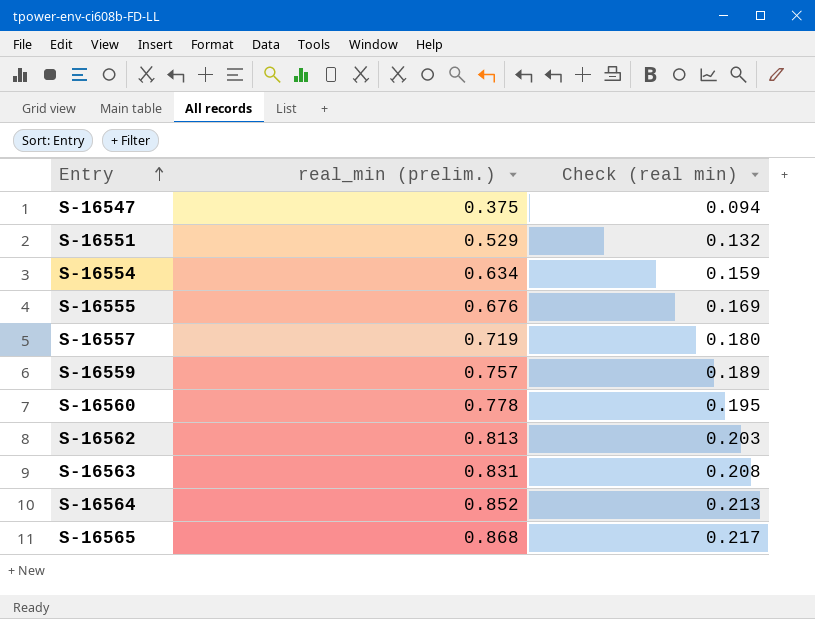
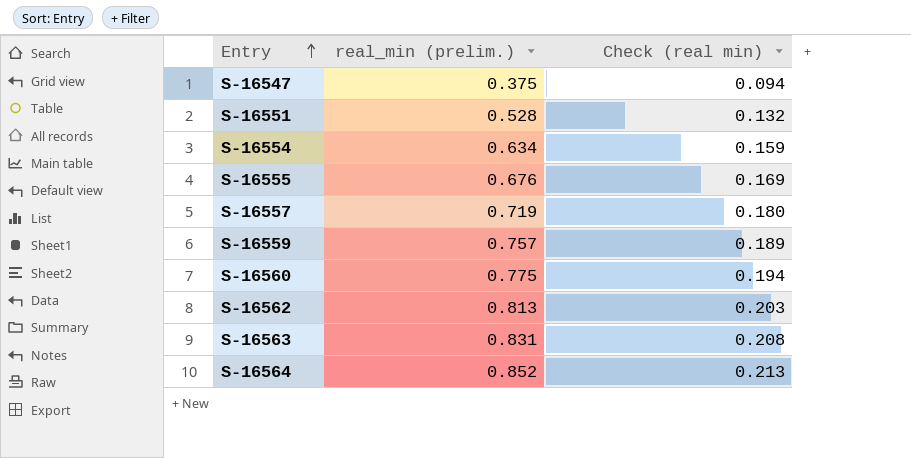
row S-16565: 0.868 | 0.217 -> none
S-16551 | real_min (prelim.): 0.529 -> 0.528
S-16560 | real_min (prelim.): 0.778 -> 0.775
S-16560 | Check (real min): 0.195 -> 0.194

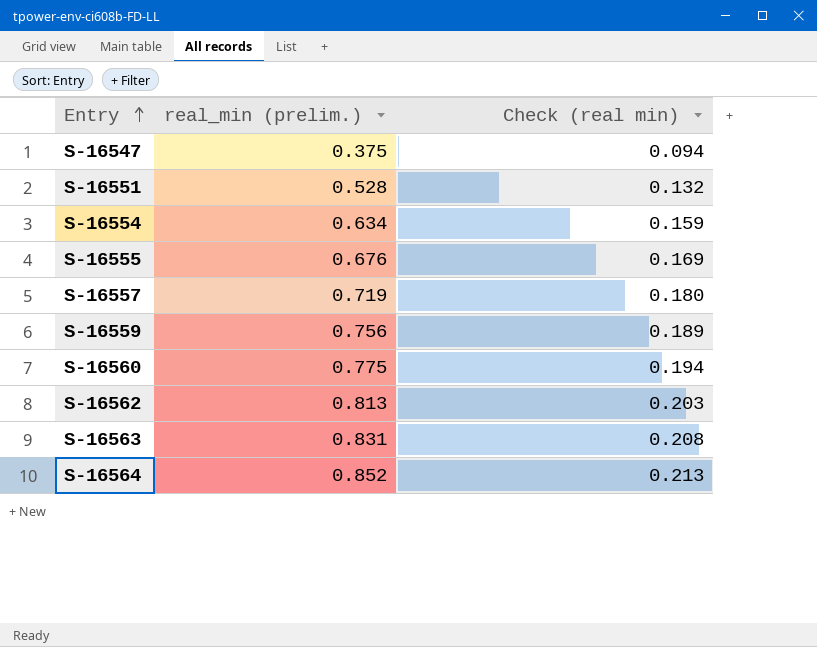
S-16559 | real_min (prelim.): 0.757 -> 0.756

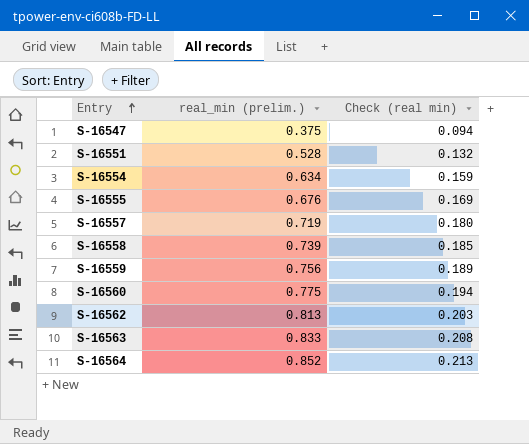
row S-16558: none -> 0.739 | 0.185
S-16563 | real_min (prelim.): 0.831 -> 0.833

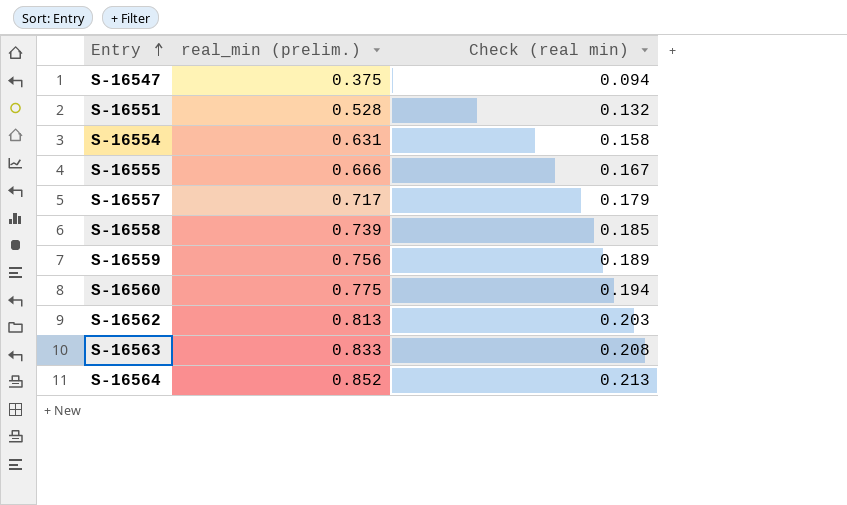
S-16554 | real_min (prelim.): 0.634 -> 0.631
S-16554 | Check (real min): 0.159 -> 0.158
S-16555 | real_min (prelim.): 0.676 -> 0.666
S-16555 | Check (real min): 0.169 -> 0.167
S-16557 | real_min (prelim.): 0.719 -> 0.717
S-16557 | Check (real min): 0.180 -> 0.179

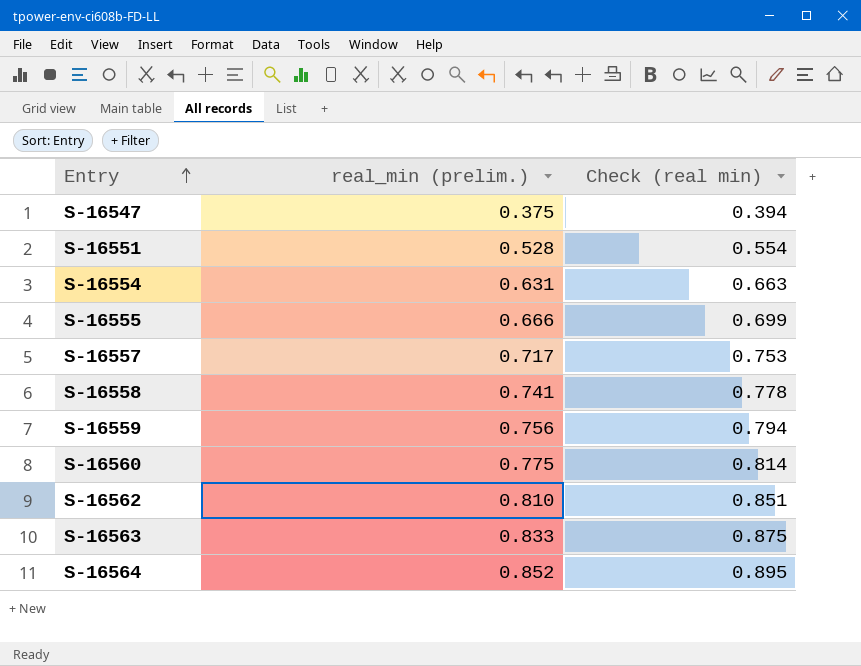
column Check (real min) | formula: [real_min (prelim.)] * 0.25 -> [real_min (prelim.)] * 1.05
S-16558 | real_min (prelim.): 0.739 -> 0.741
S-16562 | real_min (prelim.): 0.813 -> 0.810

